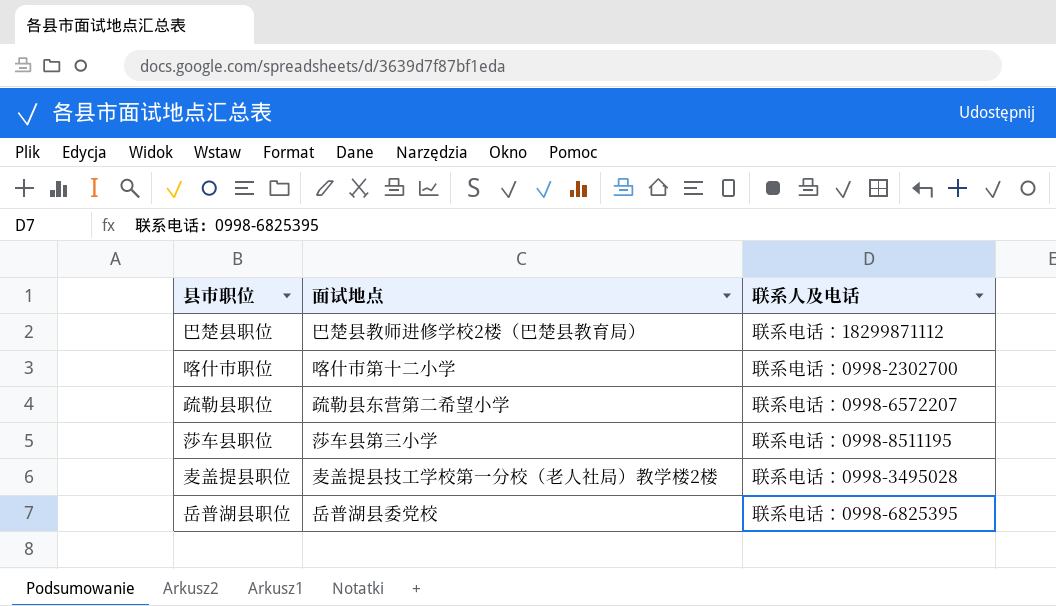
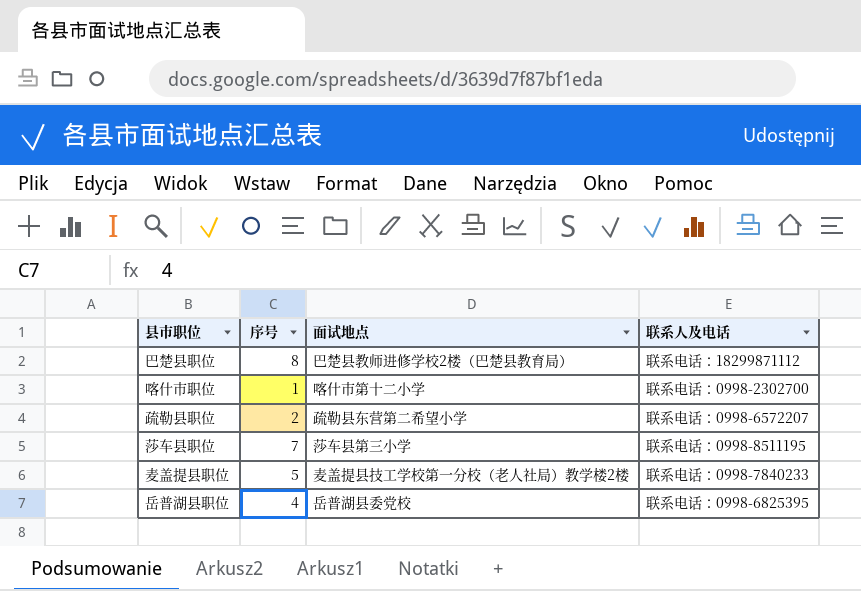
column 序号 | position: none -> 2
麦盖提县职位 | 联系人及电话: 联系电话：0998-3495028 -> 联系电话：0998-7840233

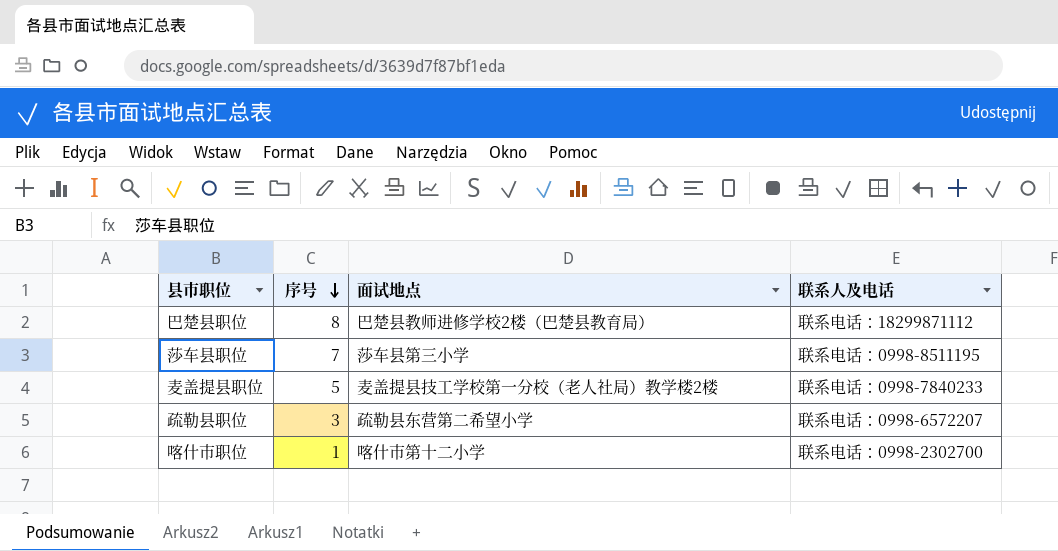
row order: none -> 序号 descending
row 岳普湖县职位: 4 | 岳普湖县委党校 | 联系电话：0998-6825395 -> none
疏勒县职位 | 序号: 2 -> 3

